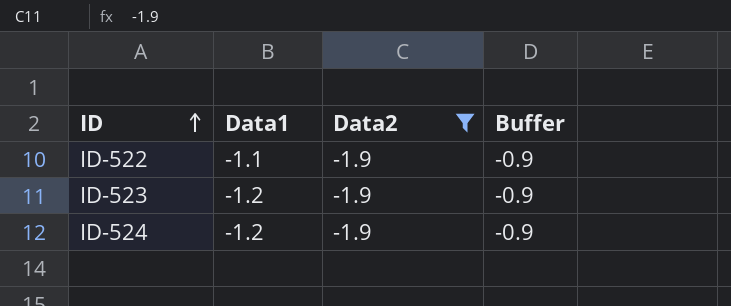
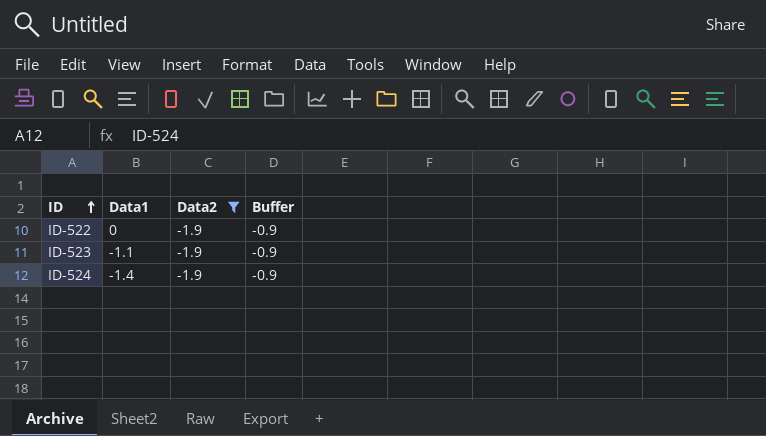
ID-522 | Data1: -1.1 -> 0
ID-523 | Data1: -1.2 -> -1.1
ID-524 | Data1: -1.2 -> -1.4

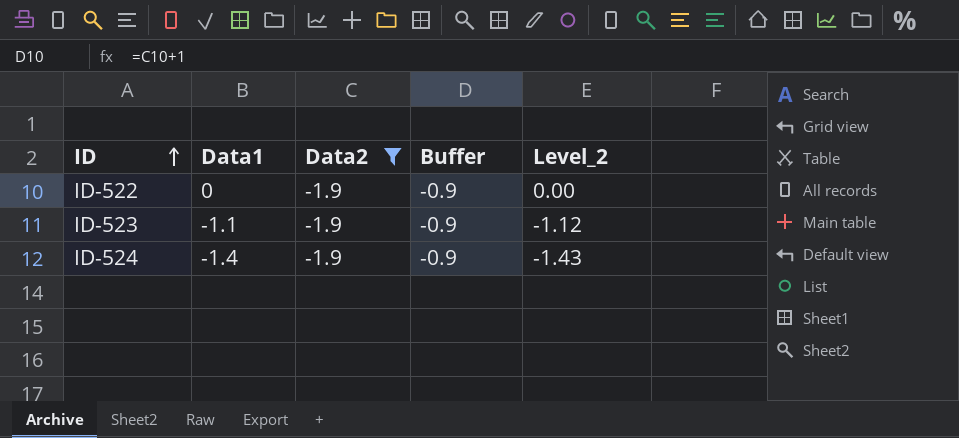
column Level_2 | formula: none -> [Data1] * 1.02

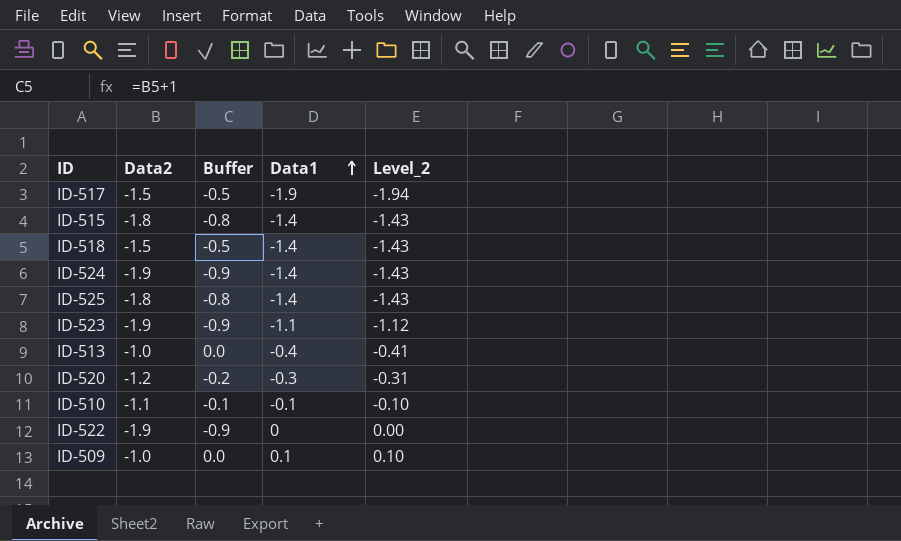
filter: Data2 = -1.9 -> none
row order: ID ascending -> Data1 ascending
column Data1 | position: 2 -> 4

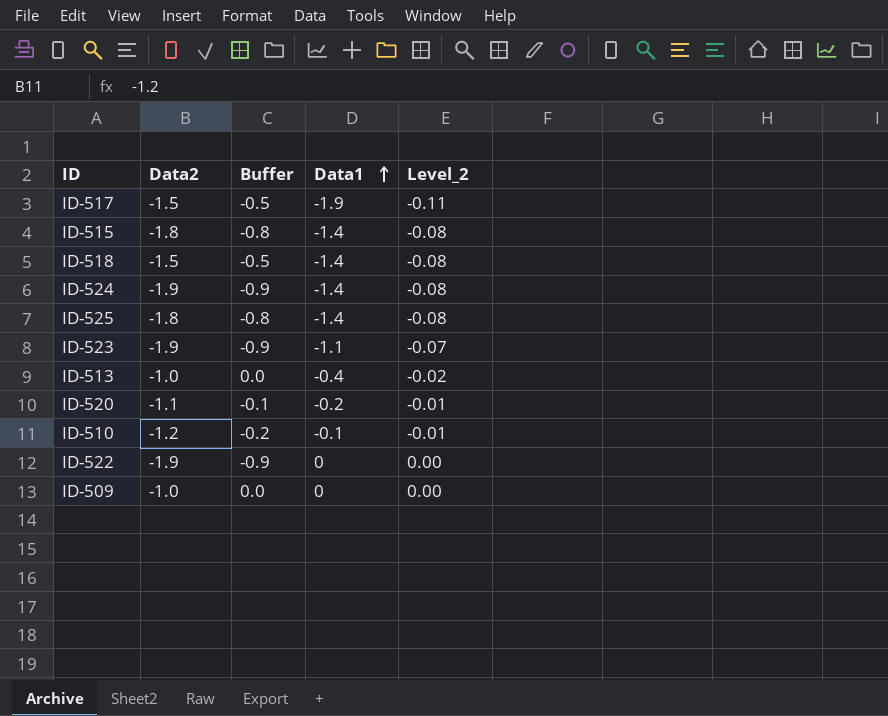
column Level_2 | formula: [Data1] * 1.02 -> [Data1] * 0.06
ID-520 | Data2: -1.2 -> -1.1
ID-520 | Buffer: -0.2 -> -0.1
ID-520 | Data1: -0.3 -> -0.2
ID-510 | Data2: -1.1 -> -1.2
ID-510 | Buffer: -0.1 -> -0.2
ID-509 | Data1: 0.1 -> 0

